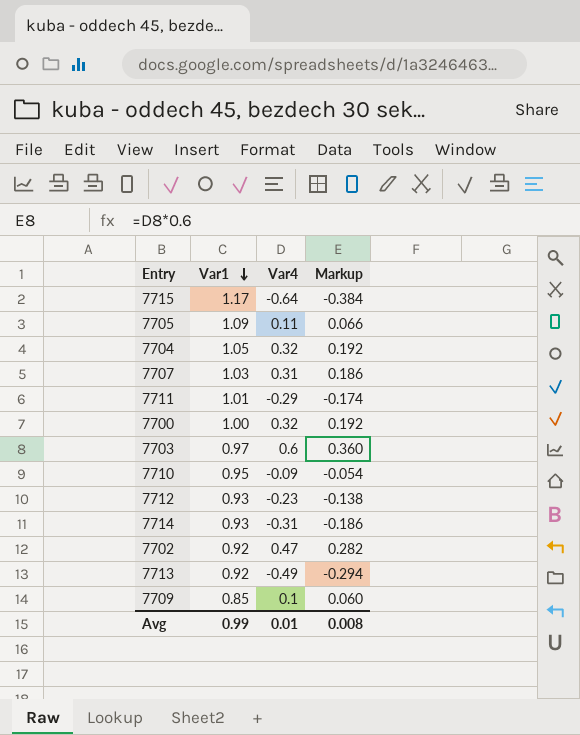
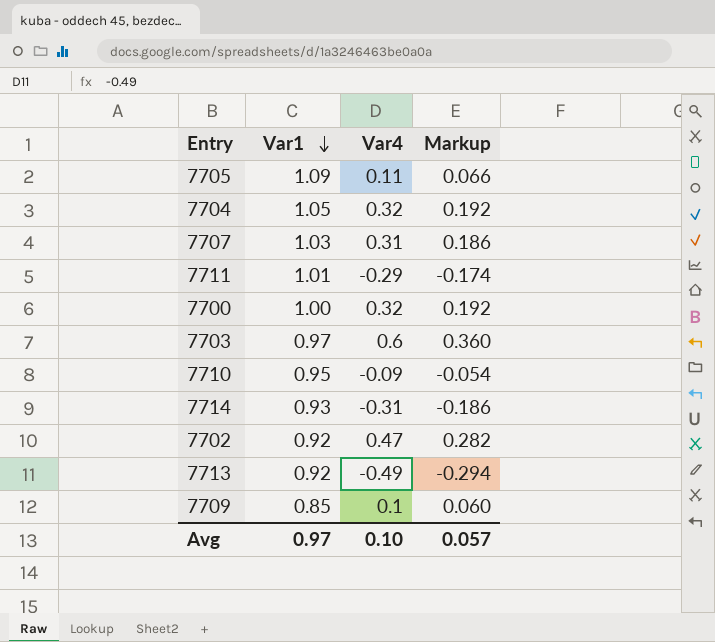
row 7715: 1.17 | -0.64 | -0.384 -> none
row 7712: 0.93 | -0.23 | -0.138 -> none
Avg | Var1: 0.99 -> 0.97
Avg | Var4: 0.01 -> 0.10
Avg | Markup: 0.008 -> 0.057

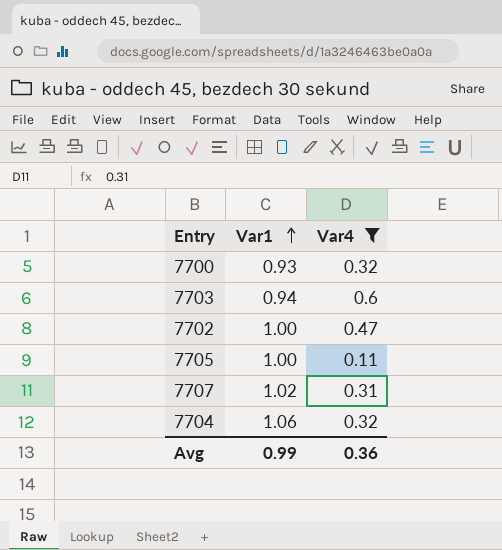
filter: none -> Var4 >= 0.11
row order: Var1 descending -> Var1 ascending
column Markup | formula: [Var4] * 0.6 -> none
7700 | Var1: 1.00 -> 0.93
7703 | Var1: 0.97 -> 0.94
7702 | Var1: 0.92 -> 1.00
7705 | Var1: 1.09 -> 1.00
7707 | Var1: 1.03 -> 1.02
7704 | Var1: 1.05 -> 1.06
Avg | Var1: 0.97 -> 0.99
Avg | Var4: 0.10 -> 0.36

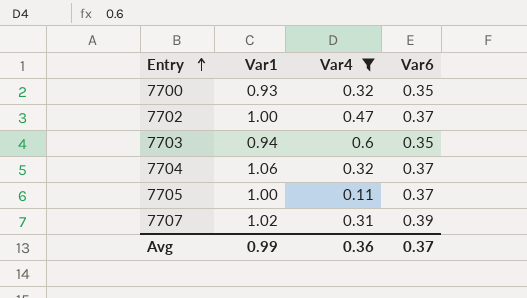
row order: Var1 ascending -> Entry ascending
column Var6 | position: none -> 4

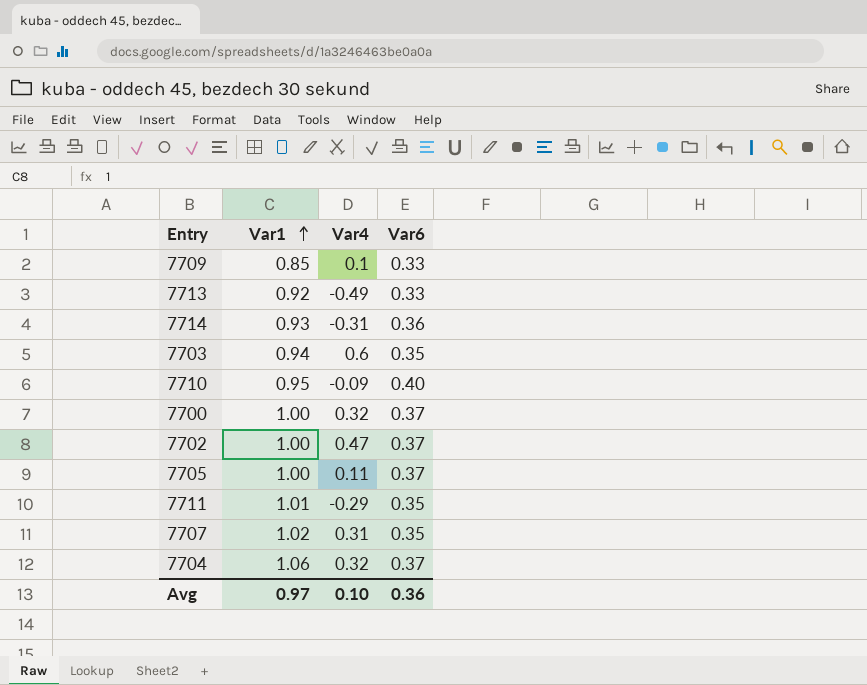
filter: Var4 >= 0.11 -> none
row order: Entry ascending -> Var1 ascending
7700 | Var1: 0.93 -> 1.00
7700 | Var6: 0.35 -> 0.37
7707 | Var6: 0.39 -> 0.35
Avg | Var1: 0.99 -> 0.97
Avg | Var4: 0.36 -> 0.10
Avg | Var6: 0.37 -> 0.36

